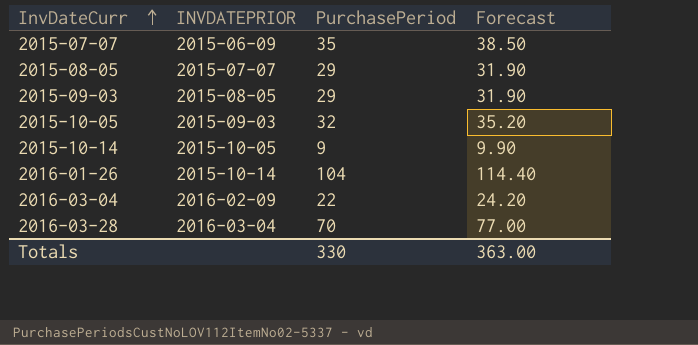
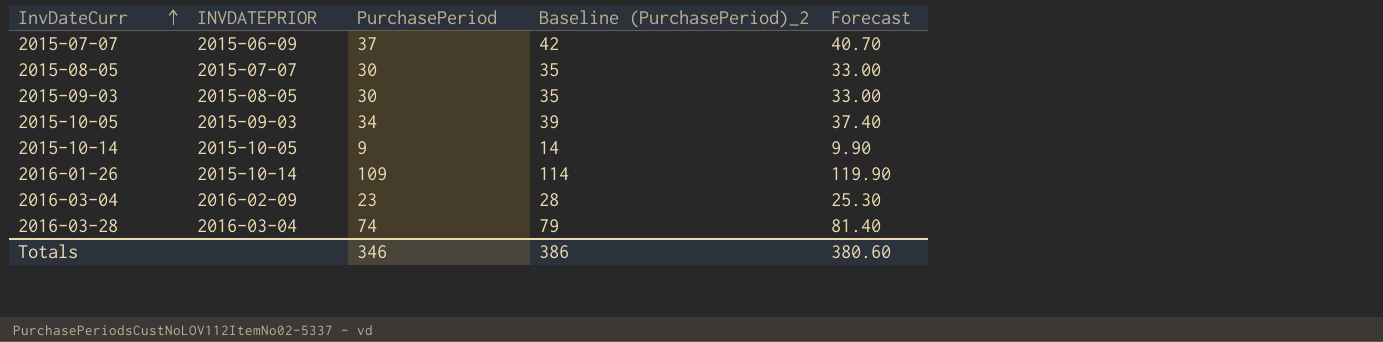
column Baseline (PurchasePeriod)_2 | formula: none -> [PurchasePeriod] + 5
2015-07-07 | PurchasePeriod: 35 -> 37
2015-07-07 | Forecast: 38.50 -> 40.70
2015-08-05 | PurchasePeriod: 29 -> 30
2015-08-05 | Forecast: 31.90 -> 33.00
2015-09-03 | PurchasePeriod: 29 -> 30
2015-09-03 | Forecast: 31.90 -> 33.00
2015-10-05 | PurchasePeriod: 32 -> 34
2015-10-05 | Forecast: 35.20 -> 37.40
2016-01-26 | PurchasePeriod: 104 -> 109
2016-01-26 | Forecast: 114.40 -> 119.90
2016-03-04 | PurchasePeriod: 22 -> 23
2016-03-04 | Forecast: 24.20 -> 25.30
2016-03-28 | PurchasePeriod: 70 -> 74
2016-03-28 | Forecast: 77.00 -> 81.40
Totals | PurchasePeriod: 330 -> 346
Totals | Forecast: 363.00 -> 380.60

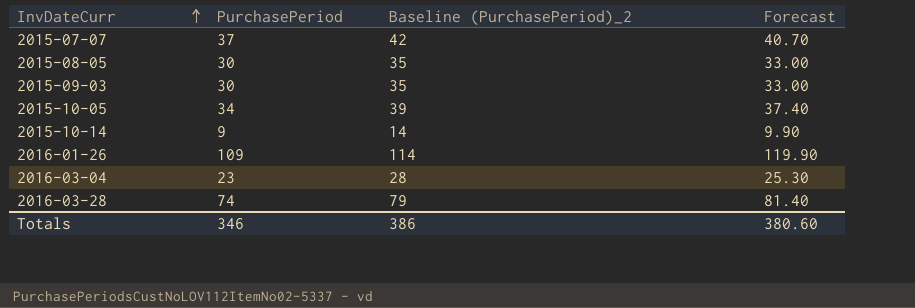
column INVDATEPRIOR | position: 2 -> none

